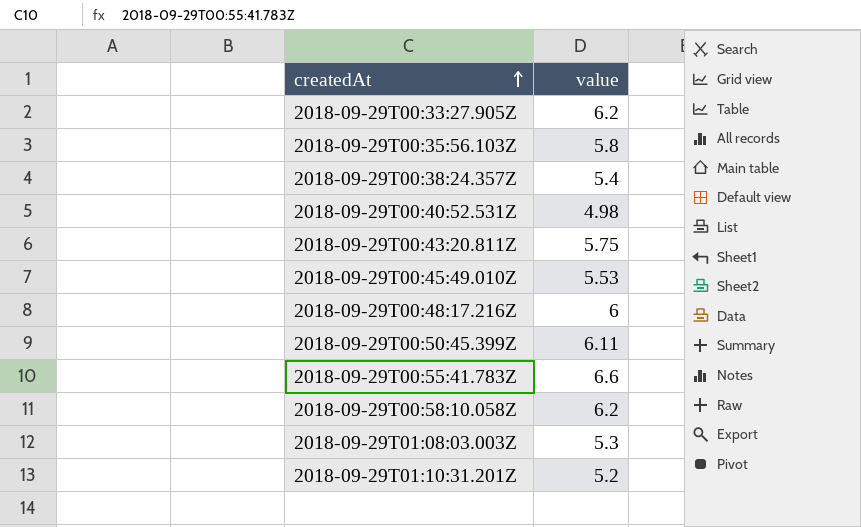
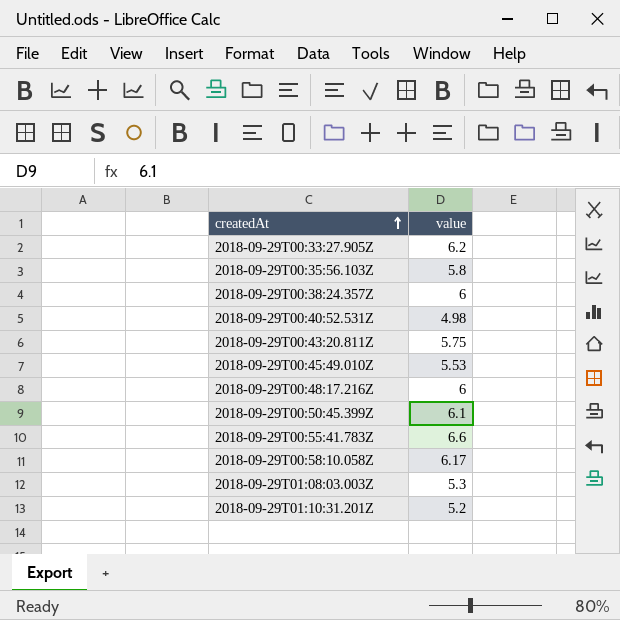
2018-09-29T00:38:24.357Z | value: 5.4 -> 6
2018-09-29T00:50:45.399Z | value: 6.11 -> 6.1
2018-09-29T00:58:10.058Z | value: 6.2 -> 6.17

